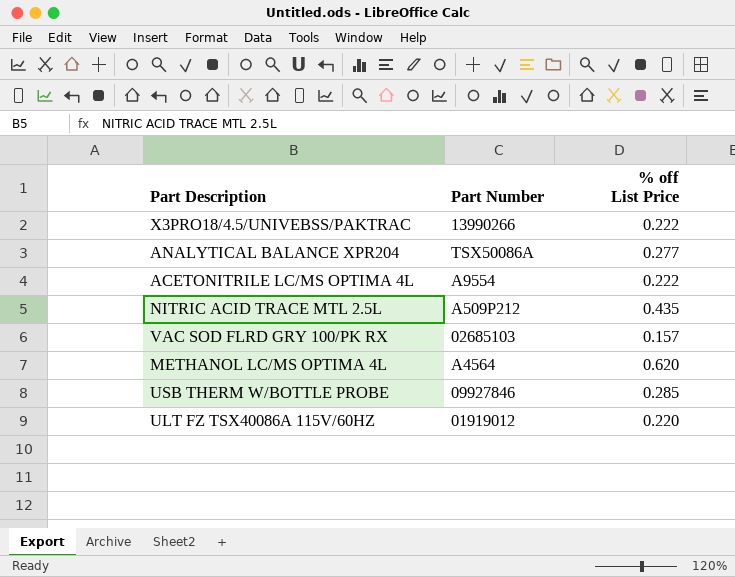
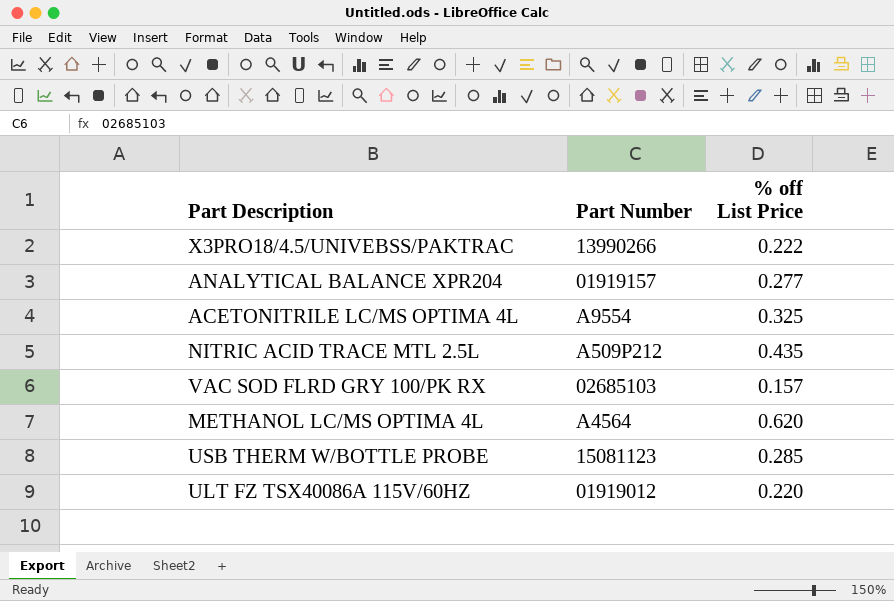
ANALYTICAL BALANCE XPR204 | Part Number: TSX50086A -> 01919157
ACETONITRILE LC/MS OPTIMA 4L | % off List Price: 0.222 -> 0.325
USB THERM W/BOTTLE PROBE | Part Number: 09927846 -> 15081123

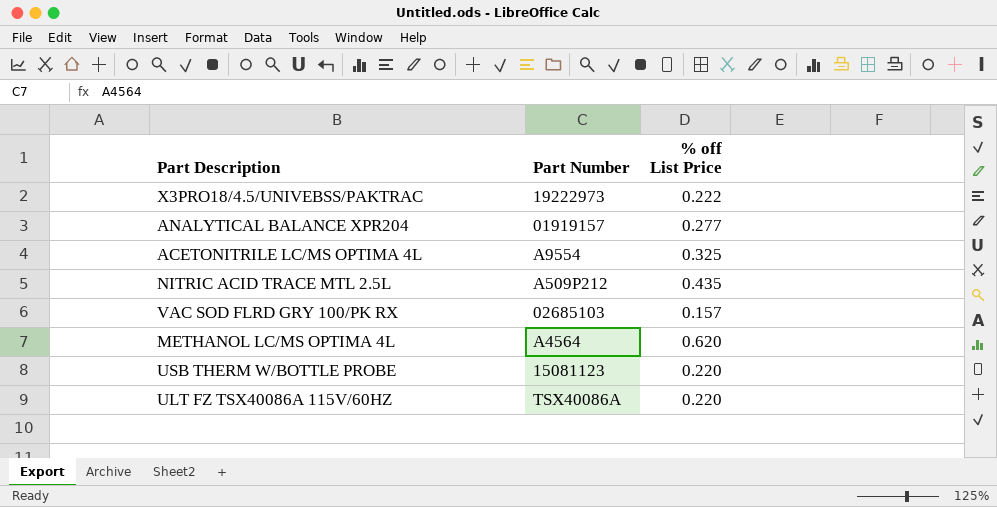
X3PRO18/4.5/UNIVEBSS/PAKTRAC | Part Number: 13990266 -> 19222973
USB THERM W/BOTTLE PROBE | % off List Price: 0.285 -> 0.220
ULT FZ TSX40086A 115V/60HZ | Part Number: 01919012 -> TSX40086A

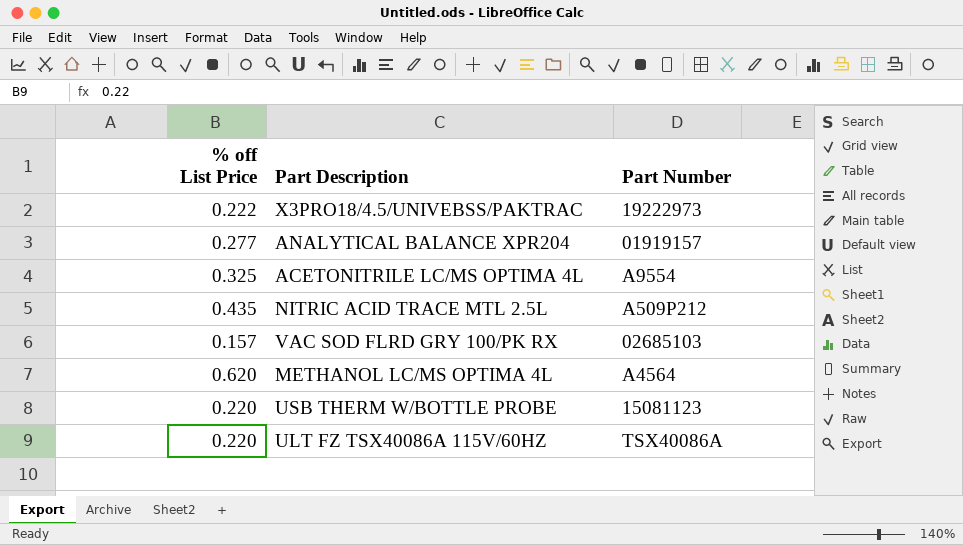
column % off List Price | position: 3 -> 1

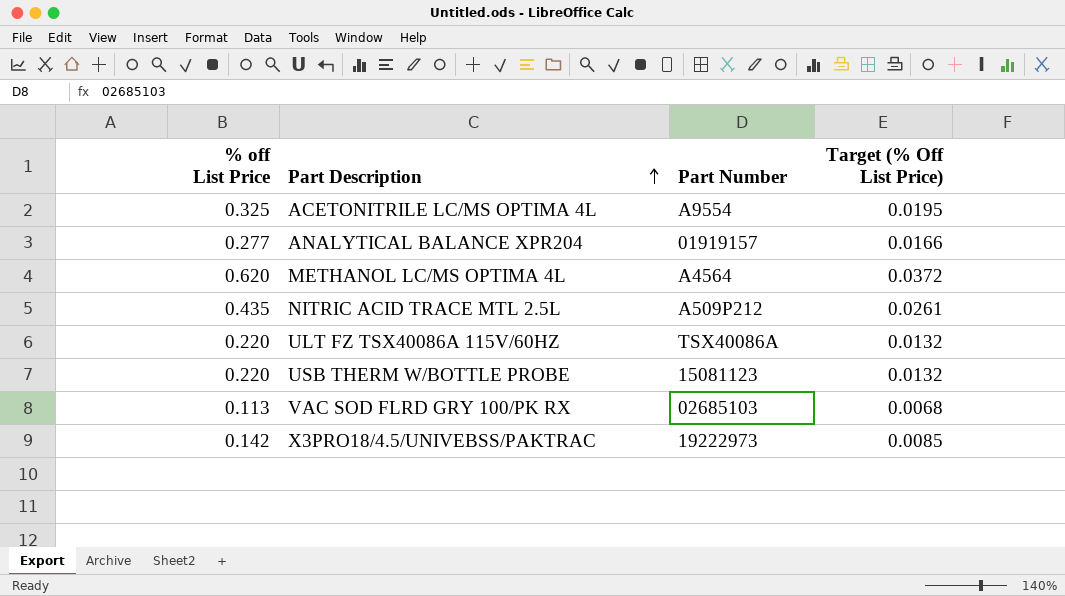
row order: none -> Part Description ascending
column Target (% Off List Price) | formula: none -> [% off List Price] * 0.06
VAC SOD FLRD GRY 100/PK RX | % off List Price: 0.157 -> 0.113
X3PRO18/4.5/UNIVEBSS/PAKTRAC | % off List Price: 0.222 -> 0.142

